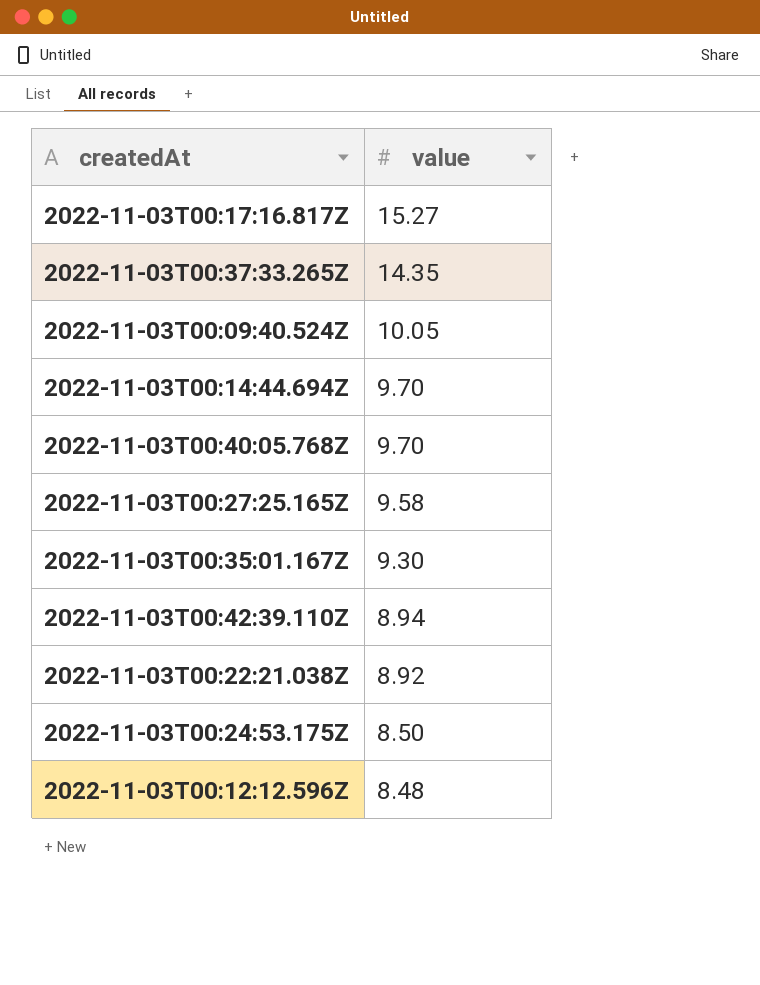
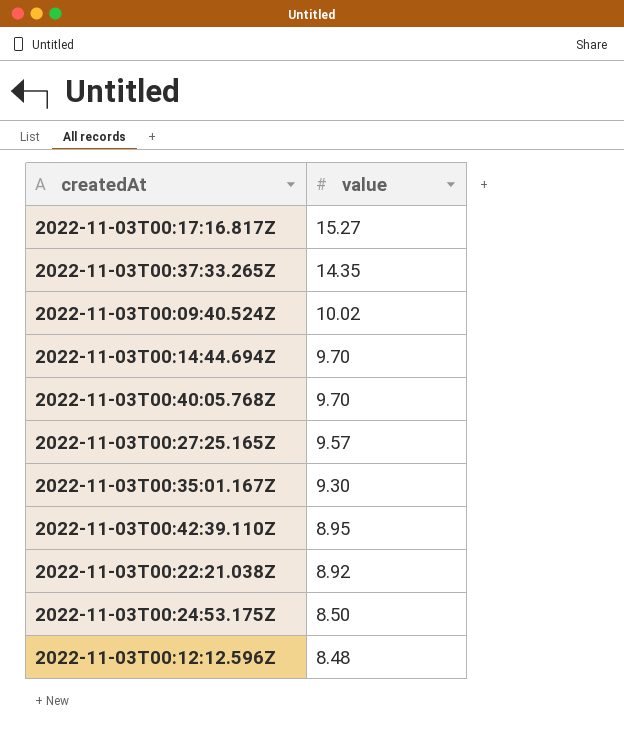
2022-11-03T00:09:40.524Z | value: 10.05 -> 10.02
2022-11-03T00:27:25.165Z | value: 9.58 -> 9.57
2022-11-03T00:42:39.110Z | value: 8.94 -> 8.95

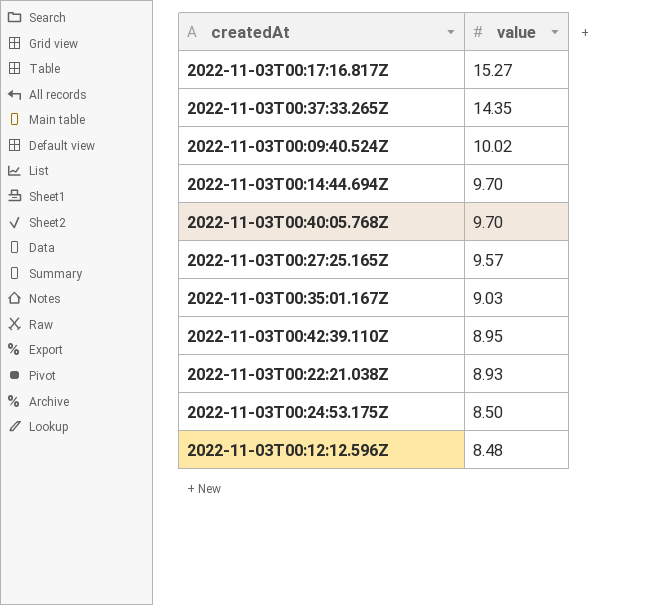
2022-11-03T00:35:01.167Z | value: 9.30 -> 9.03
2022-11-03T00:22:21.038Z | value: 8.92 -> 8.93

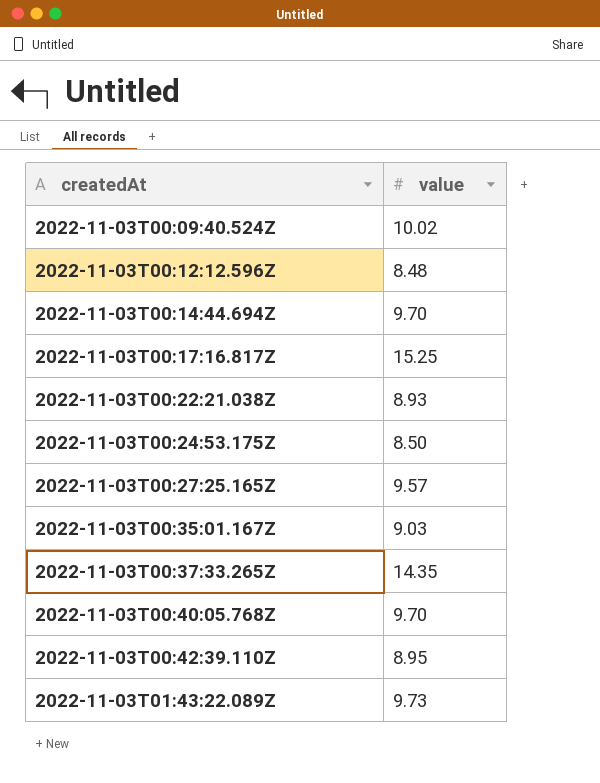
row order: value descending -> createdAt ascending
2022-11-03T00:17:16.817Z | value: 15.27 -> 15.25
row 2022-11-03T01:43:22.089Z: none -> 9.73

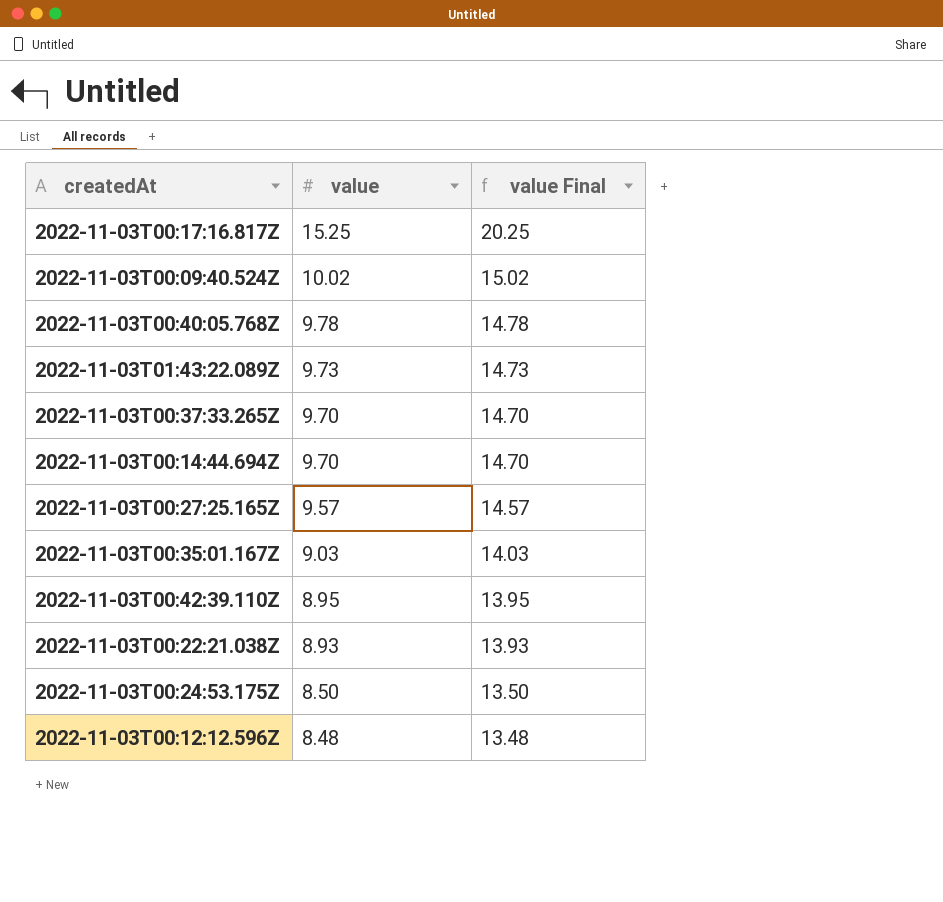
row order: createdAt ascending -> value descending
column value Final | formula: none -> [value] + 5
2022-11-03T00:40:05.768Z | value: 9.70 -> 9.78
2022-11-03T00:37:33.265Z | value: 14.35 -> 9.70

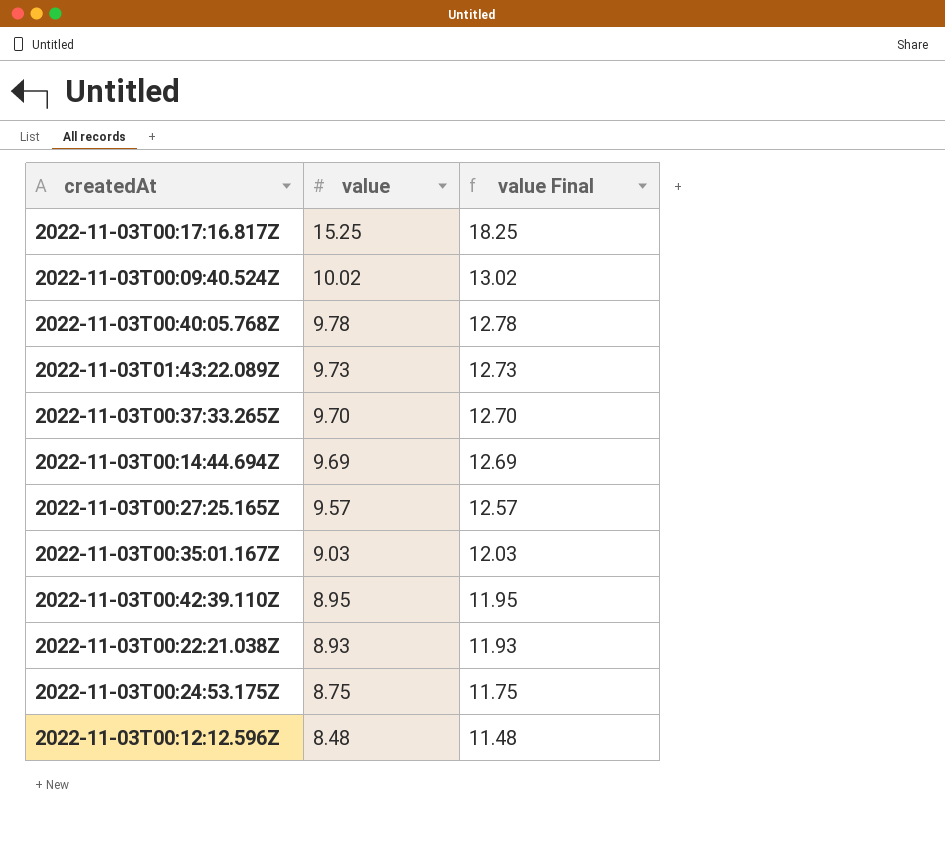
column value Final | formula: [value] + 5 -> [value] + 3
2022-11-03T00:14:44.694Z | value: 9.70 -> 9.69
2022-11-03T00:24:53.175Z | value: 8.50 -> 8.75

